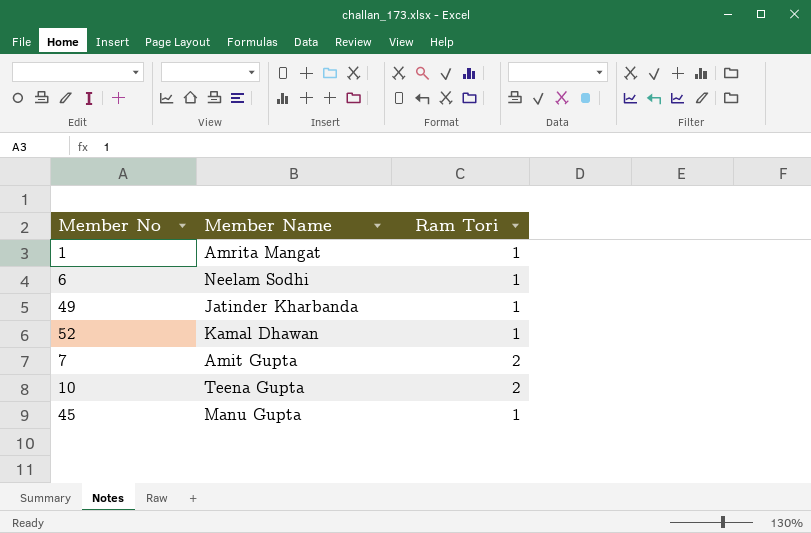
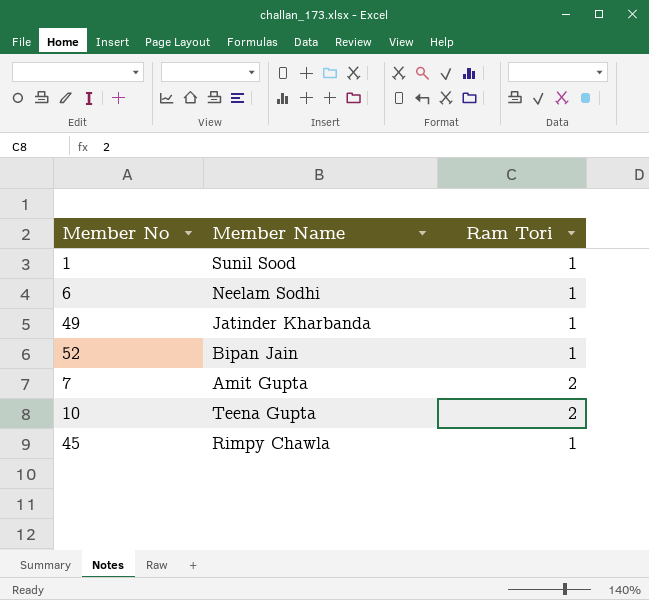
1 | Member Name: Amrita Mangat -> Sunil Sood
52 | Member Name: Kamal Dhawan -> Bipan Jain
45 | Member Name: Manu Gupta -> Rimpy Chawla

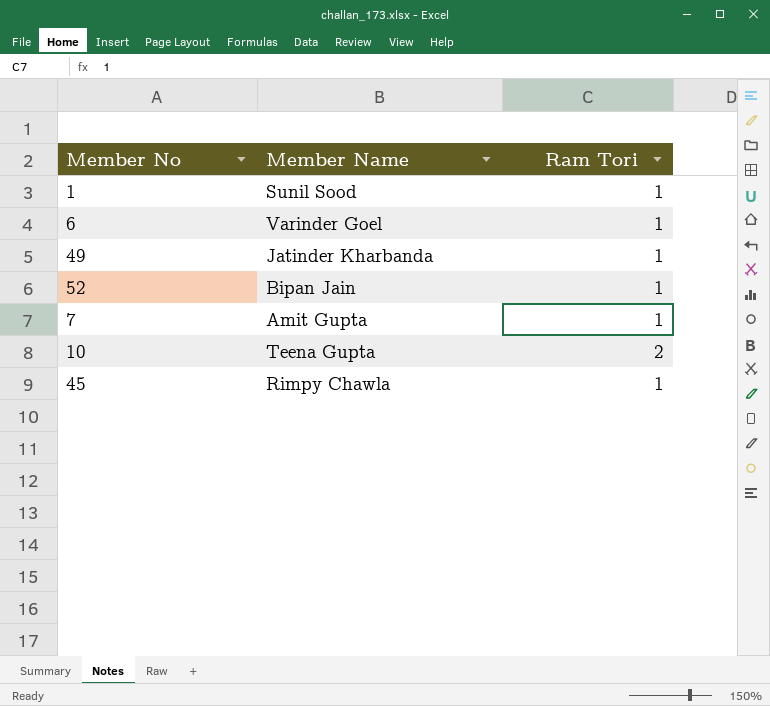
6 | Member Name: Neelam Sodhi -> Varinder Goel
7 | Ram Tori: 2 -> 1

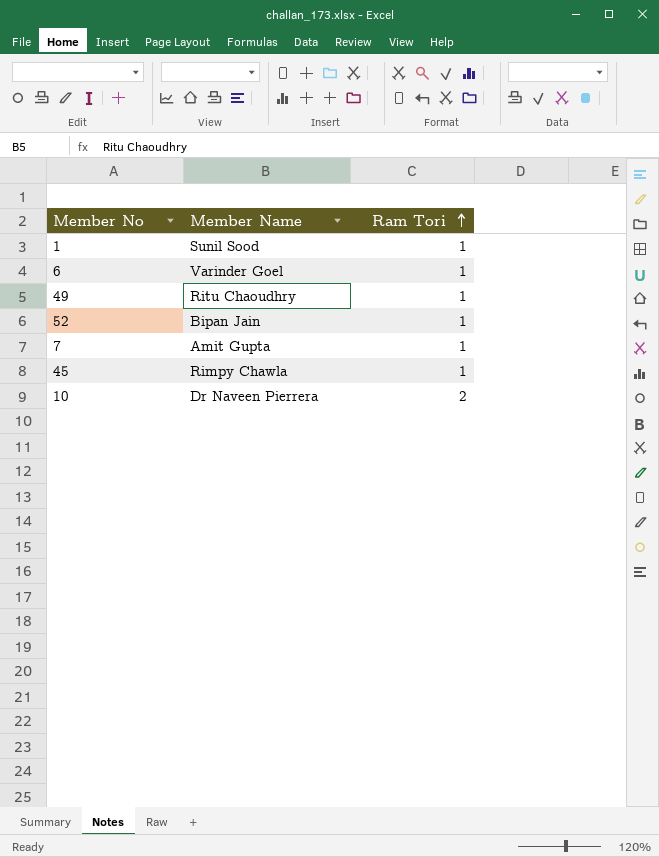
row order: none -> Ram Tori ascending
49 | Member Name: Jatinder Kharbanda -> Ritu Chaoudhry
10 | Member Name: Teena Gupta -> Dr Naveen Pierrera

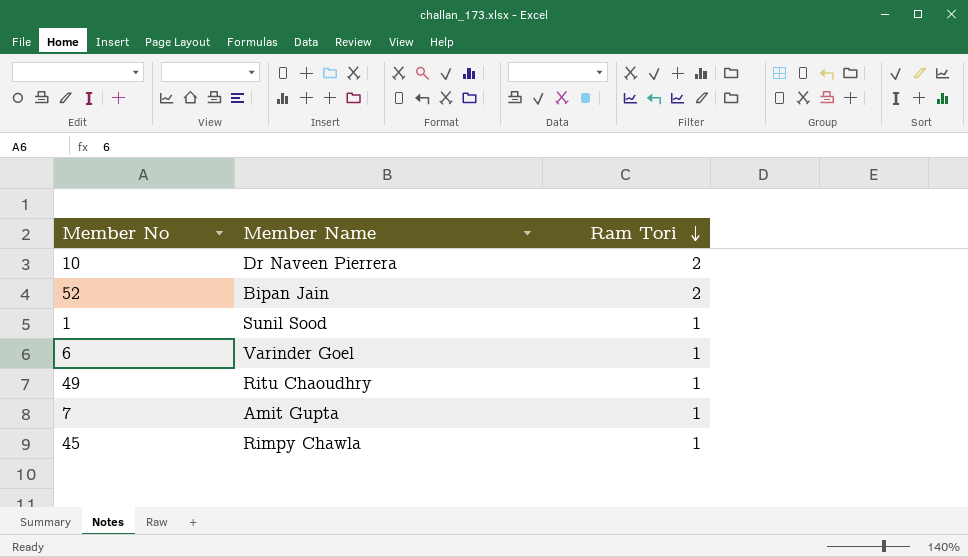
row order: Ram Tori ascending -> Ram Tori descending
52 | Ram Tori: 1 -> 2

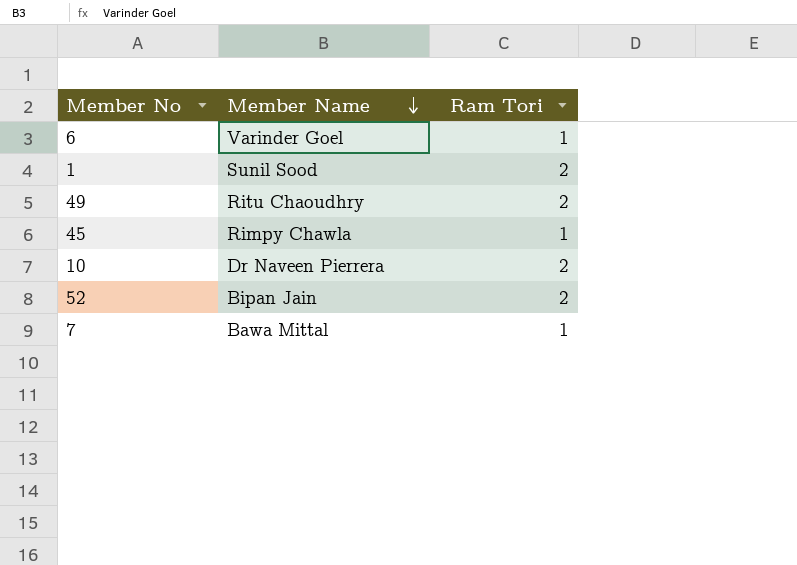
row order: Ram Tori descending -> Member Name descending
1 | Ram Tori: 1 -> 2
49 | Ram Tori: 1 -> 2
7 | Member Name: Amit Gupta -> Bawa Mittal

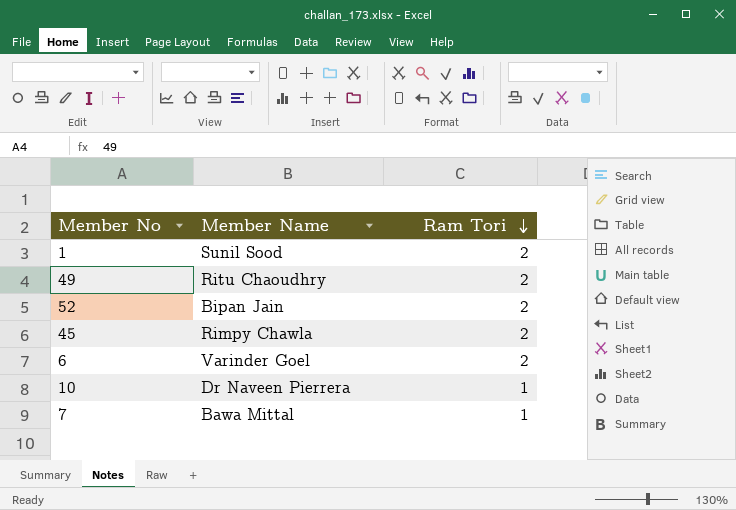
row order: Member Name descending -> Ram Tori descending
45 | Ram Tori: 1 -> 2
6 | Ram Tori: 1 -> 2
10 | Ram Tori: 2 -> 1

